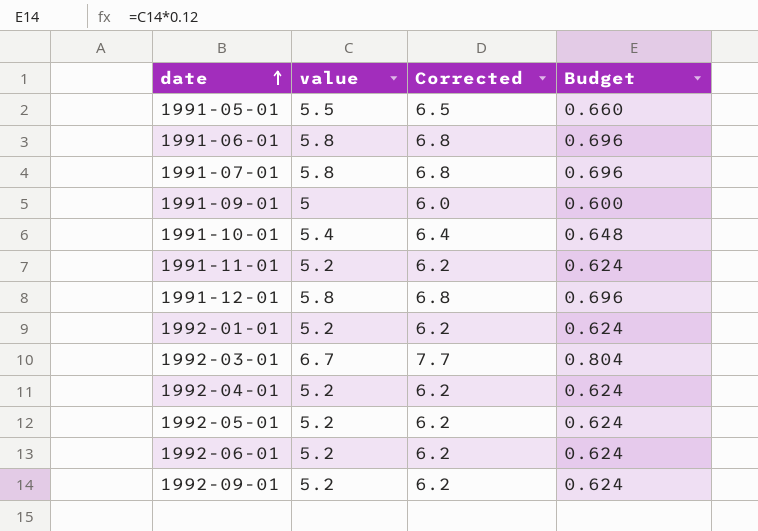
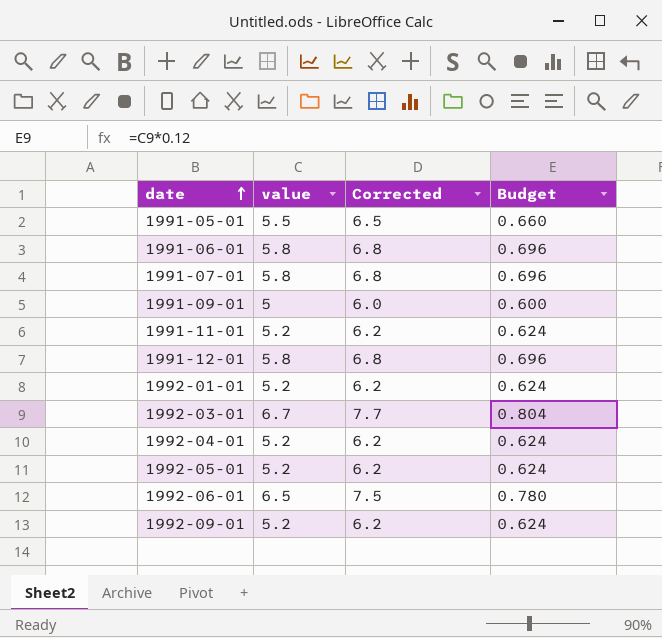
row 1991-10-01: 5.4 | 6.4 | 0.648 -> none
1992-06-01 | value: 5.2 -> 6.5
1992-06-01 | Corrected: 6.2 -> 7.5
1992-06-01 | Budget: 0.624 -> 0.780

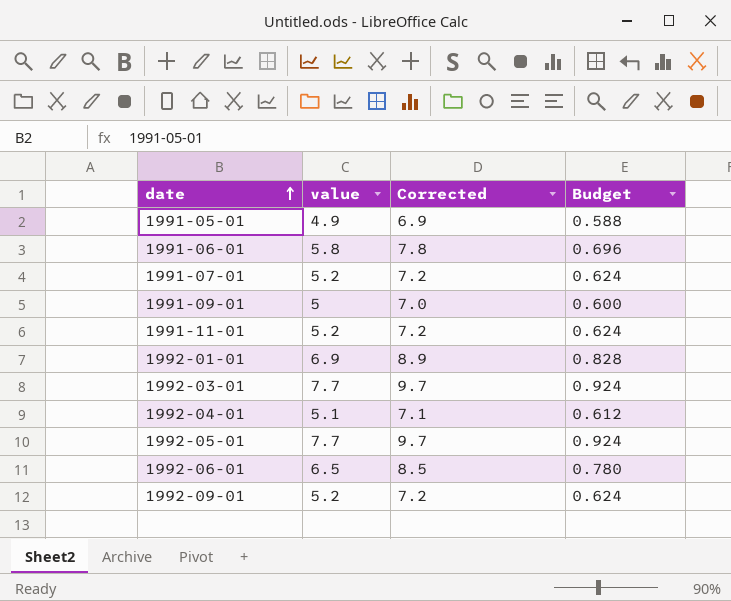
column Corrected | formula: [value] + 1 -> [value] + 2
row 1991-12-01: 5.8 | 6.8 | 0.696 -> none
1991-05-01 | value: 5.5 -> 4.9
1991-05-01 | Budget: 0.660 -> 0.588
1991-07-01 | value: 5.8 -> 5.2
1991-07-01 | Budget: 0.696 -> 0.624
1992-01-01 | value: 5.2 -> 6.9
1992-01-01 | Budget: 0.624 -> 0.828
1992-03-01 | value: 6.7 -> 7.7
1992-03-01 | Budget: 0.804 -> 0.924
1992-04-01 | value: 5.2 -> 5.1
1992-04-01 | Budget: 0.624 -> 0.612
1992-05-01 | value: 5.2 -> 7.7
1992-05-01 | Budget: 0.624 -> 0.924

